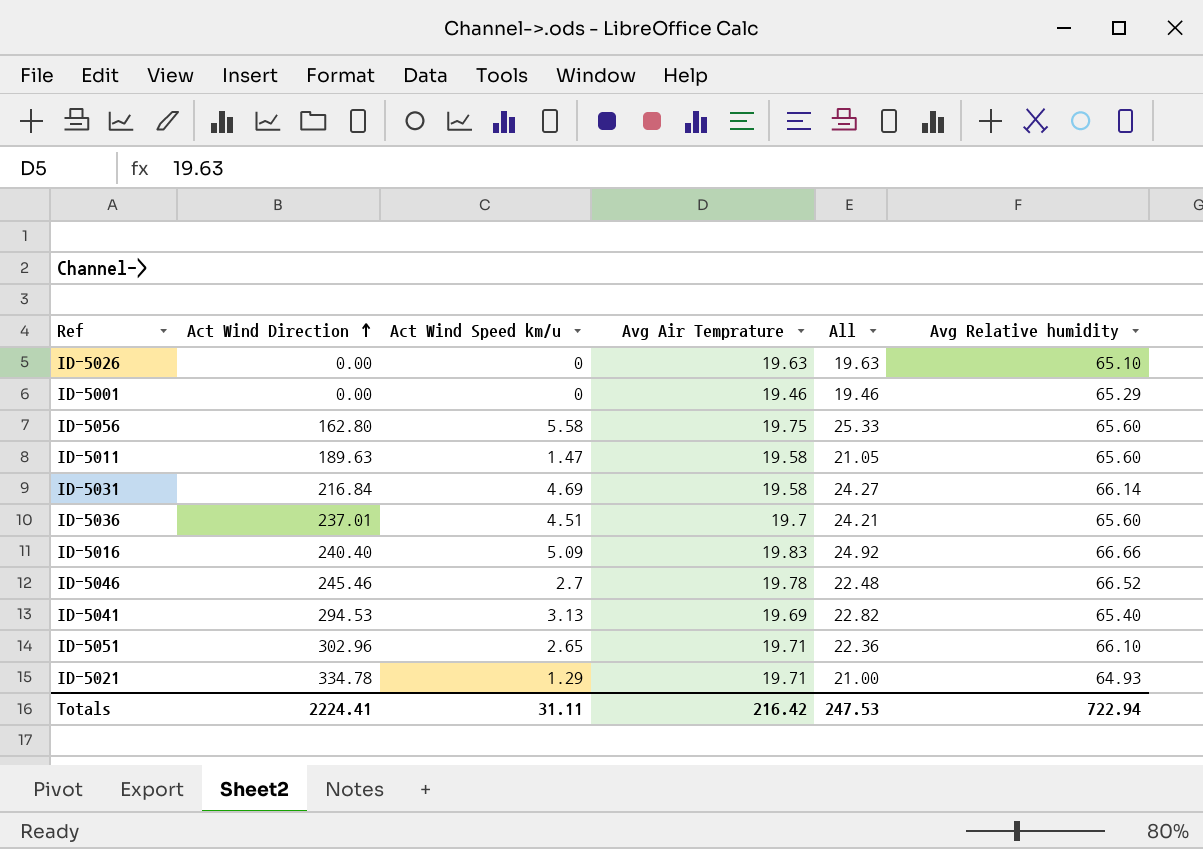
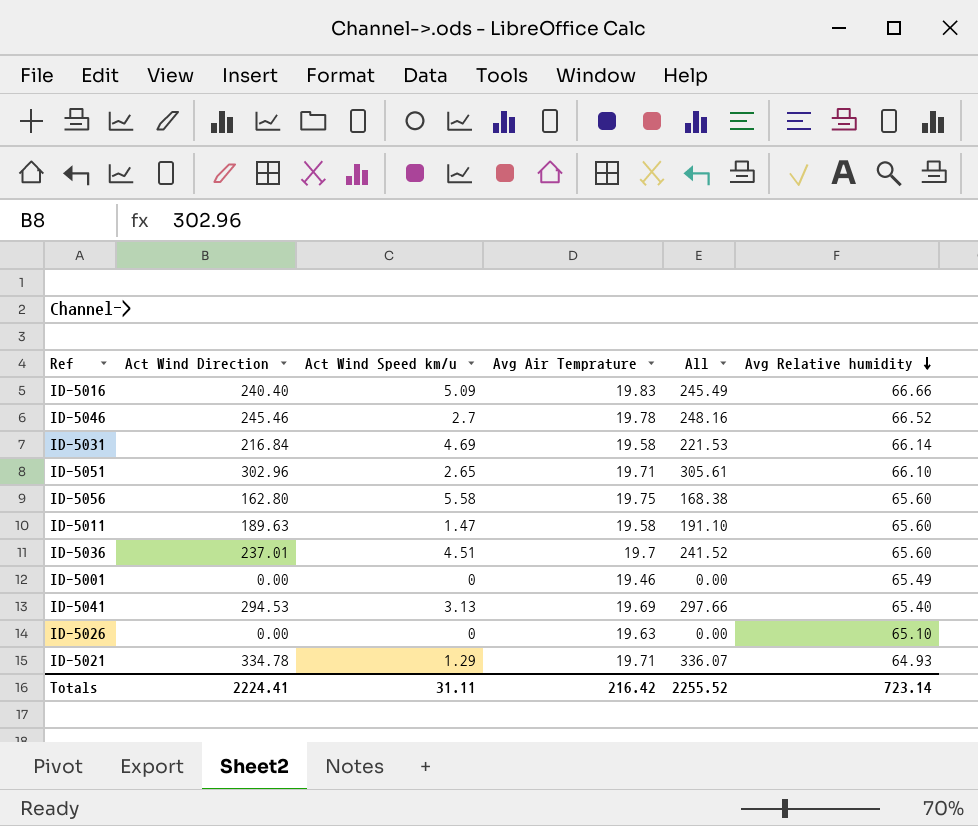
row order: Act Wind Direction ascending -> Avg Relative humidity descending
column All | formula: [Act Wind Speed km/u] + [Avg Air Temprature] -> [Act Wind Direction] + [Act Wind Speed km/u]
ID-5001 | Avg Relative humidity: 65.29 -> 65.49
Totals | All: 247.53 -> 2255.52
Totals | Avg Relative humidity: 722.94 -> 723.14

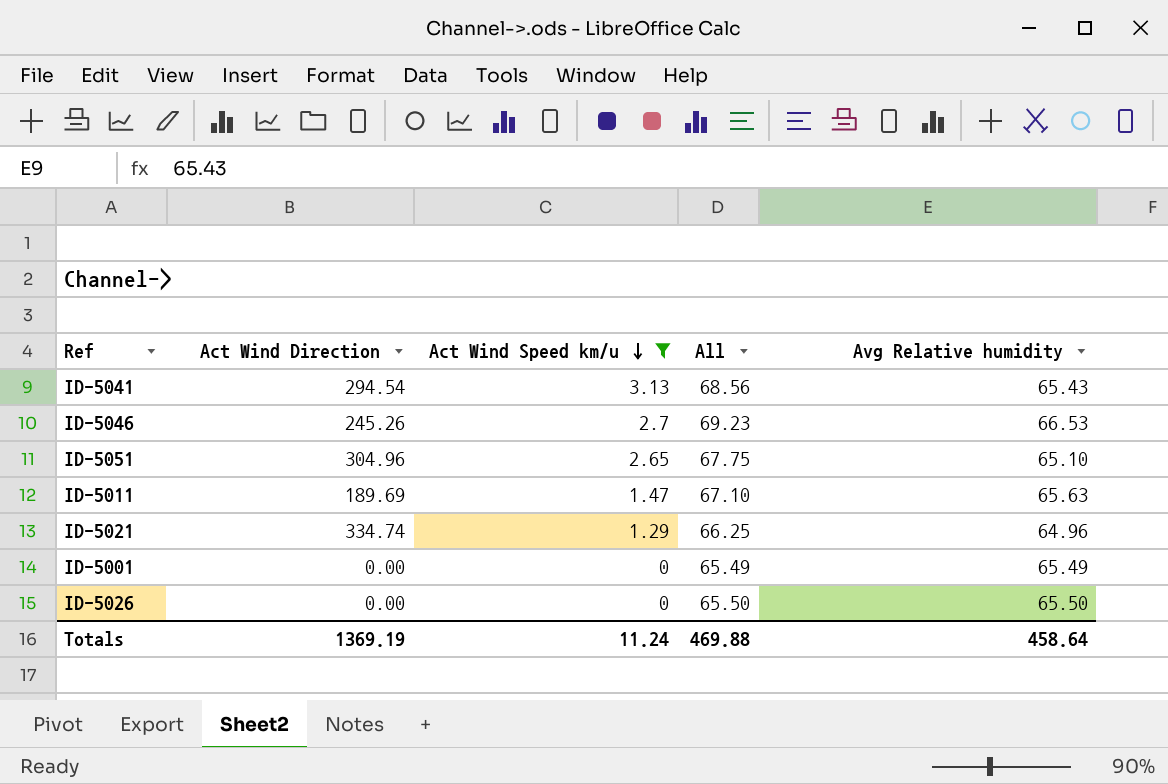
filter: none -> Act Wind Speed km/u <= 3.13
row order: Avg Relative humidity descending -> Act Wind Speed km/u descending
column Avg Air Temprature | position: 4 -> none
column All | formula: [Act Wind Direction] + [Act Wind Speed km/u] -> [Act Wind Speed km/u] + [Avg Relative humidity]
ID-5041 | Act Wind Direction: 294.53 -> 294.54
ID-5041 | Avg Relative humidity: 65.40 -> 65.43
ID-5046 | Act Wind Direction: 245.46 -> 245.26
ID-5046 | Avg Relative humidity: 66.52 -> 66.53
ID-5051 | Act Wind Direction: 302.96 -> 304.96
ID-5051 | Avg Relative humidity: 66.10 -> 65.10
ID-5011 | Act Wind Direction: 189.63 -> 189.69
ID-5011 | Avg Relative humidity: 65.60 -> 65.63
ID-5021 | Act Wind Direction: 334.78 -> 334.74
ID-5021 | Avg Relative humidity: 64.93 -> 64.96
ID-5026 | Avg Relative humidity: 65.10 -> 65.50
Totals | Act Wind Direction: 2224.41 -> 1369.19
Totals | Act Wind Speed km/u: 31.11 -> 11.24
Totals | All: 2255.52 -> 469.88
Totals | Avg Relative humidity: 723.14 -> 458.64

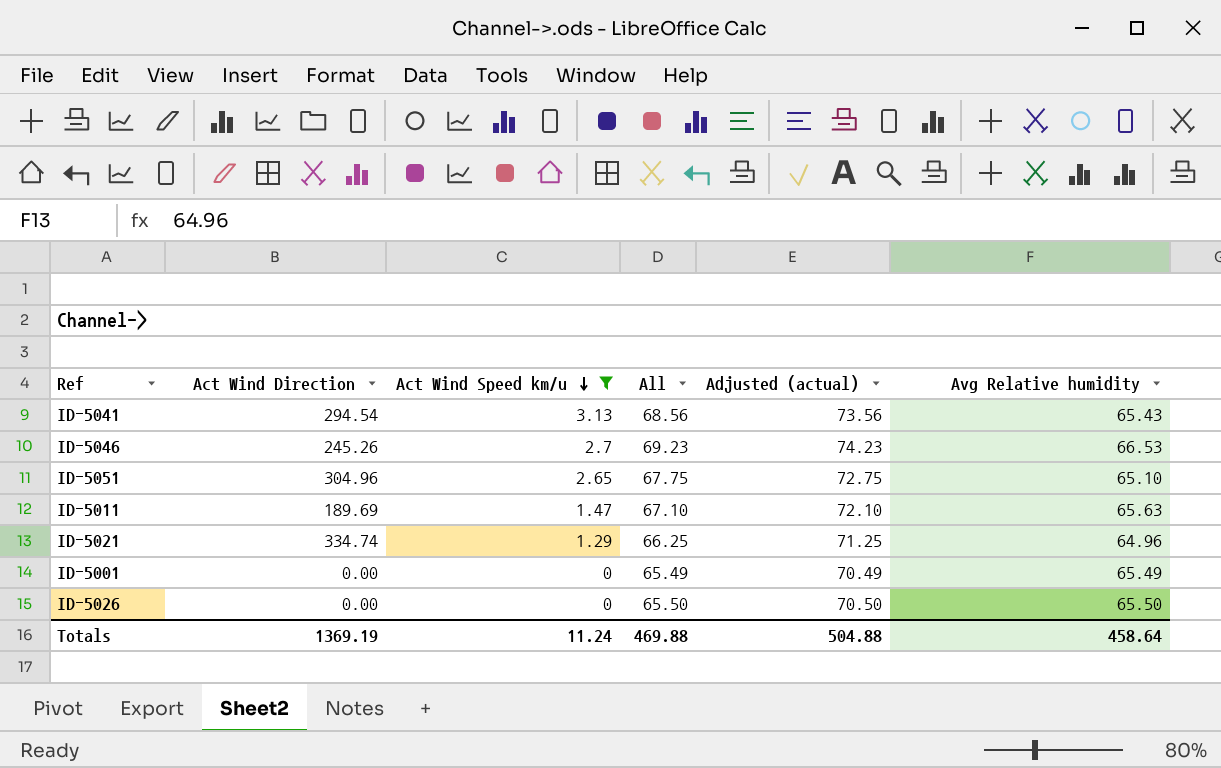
column Adjusted (actual) | formula: none -> [All] + 5

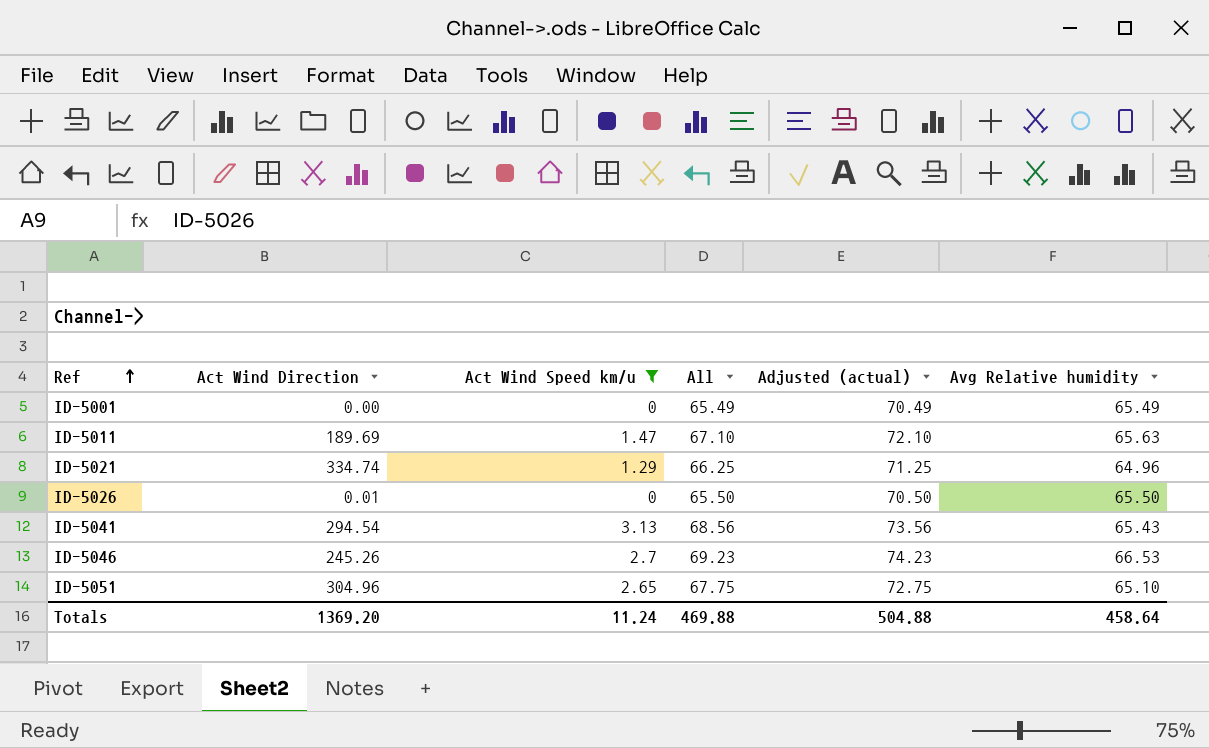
row order: Act Wind Speed km/u descending -> Ref ascending
ID-5026 | Act Wind Direction: 0.00 -> 0.01
Totals | Act Wind Direction: 1369.19 -> 1369.20

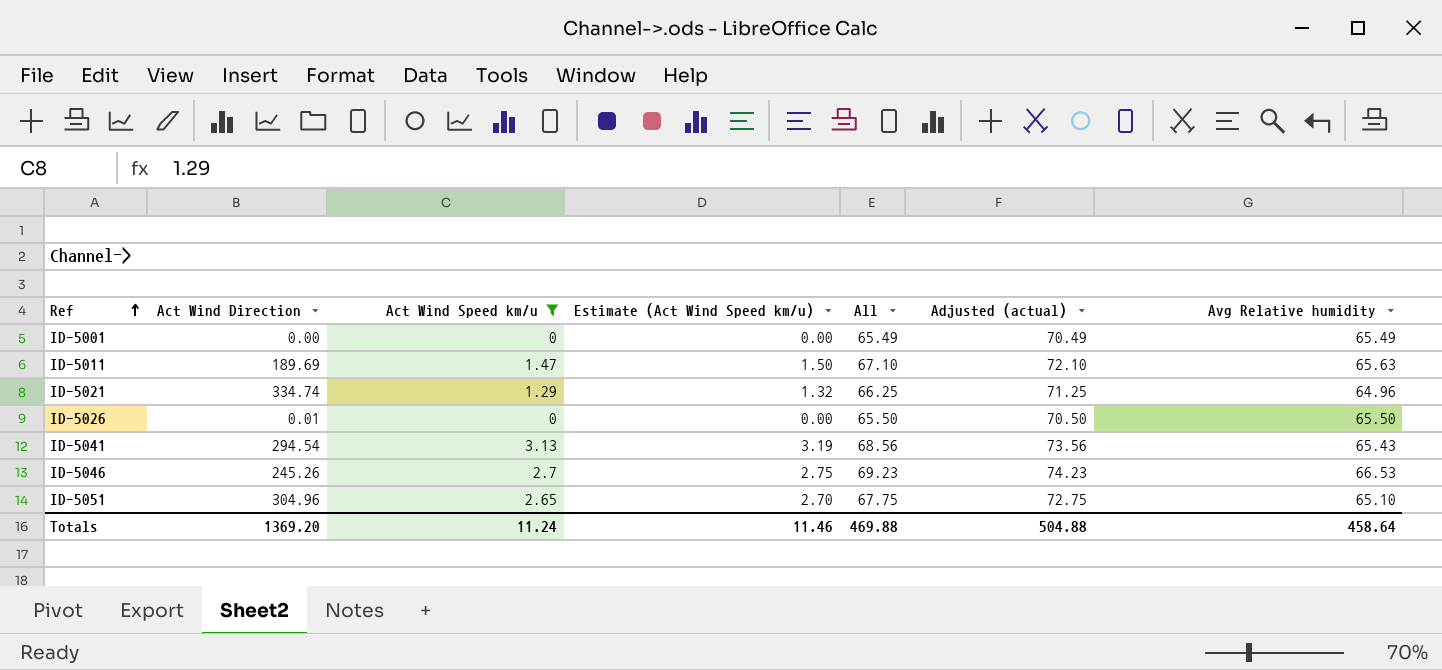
column Estimate (Act Wind Speed km/u) | formula: none -> [Act Wind Speed km/u] * 1.02

